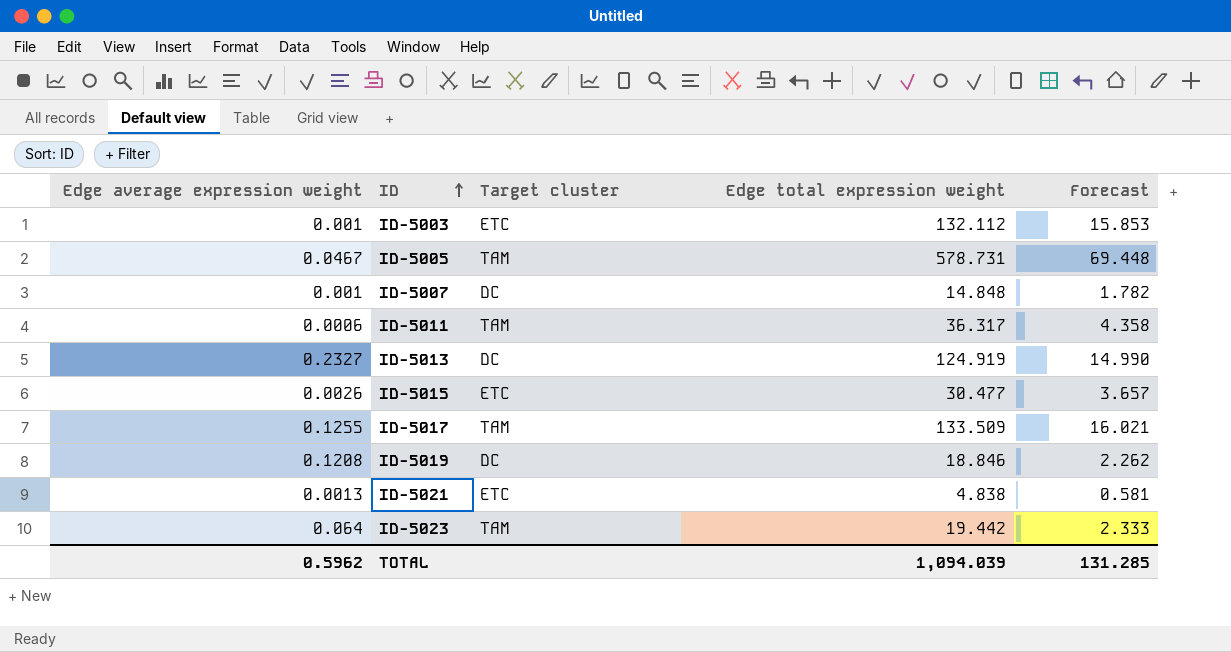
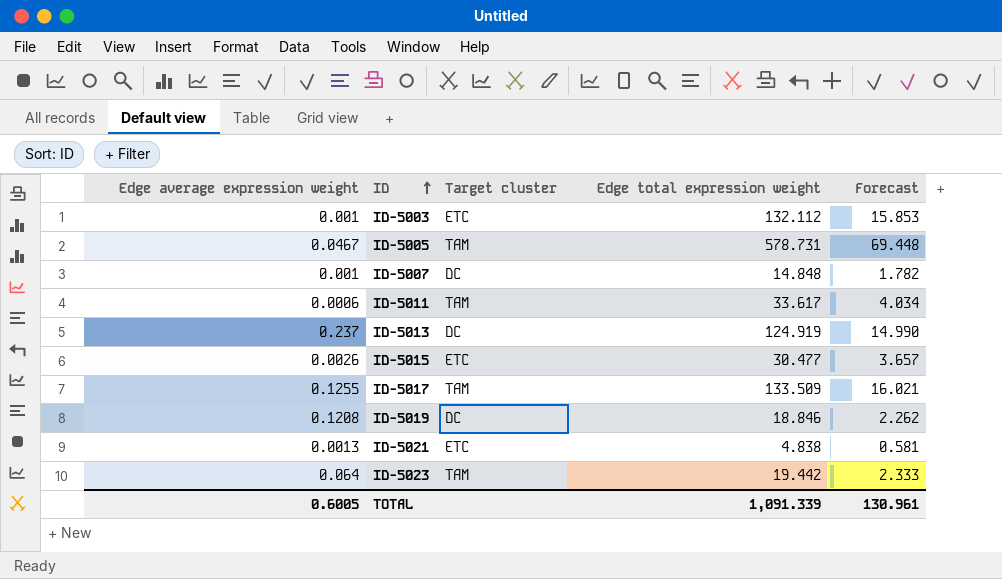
ID-5011 | Edge total expression weight: 36.317 -> 33.617
ID-5011 | Forecast: 4.358 -> 4.034
ID-5013 | Edge average expression weight: 0.2327 -> 0.237
TOTAL | Edge average expression weight: 0.5962 -> 0.6005
TOTAL | Edge total expression weight: 1,094.039 -> 1,091.339
TOTAL | Forecast: 131.285 -> 130.961

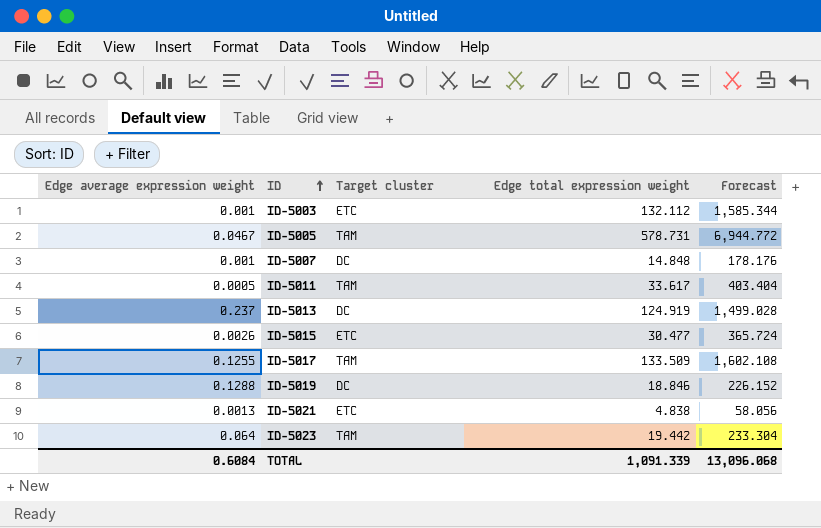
column Forecast | formula: [Edge total expression weight] * 0.12 -> [Edge total expression weight] * 12
ID-5011 | Edge average expression weight: 0.0006 -> 0.0005
ID-5019 | Edge average expression weight: 0.1208 -> 0.1288
TOTAL | Edge average expression weight: 0.6005 -> 0.6084
TOTAL | Forecast: 130.961 -> 13,096.068

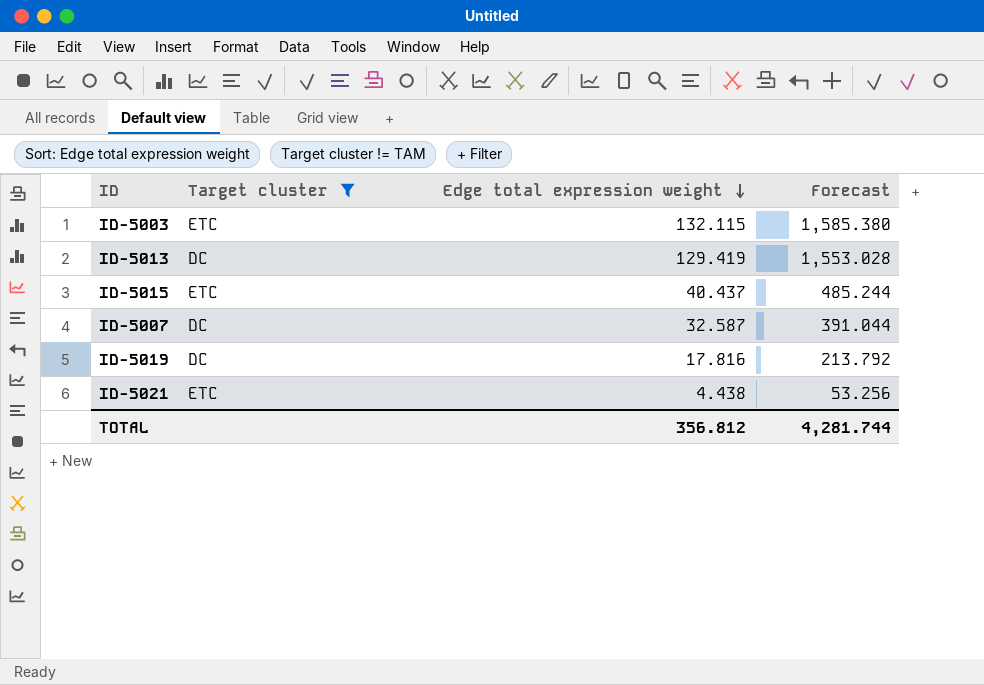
filter: none -> Target cluster != TAM
row order: ID ascending -> Edge total expression weight descending
column Edge average expression weight | position: 1 -> none
ID-5003 | Edge total expression weight: 132.112 -> 132.115
ID-5003 | Forecast: 1,585.344 -> 1,585.380
ID-5013 | Edge total expression weight: 124.919 -> 129.419
ID-5013 | Forecast: 1,499.028 -> 1,553.028
ID-5015 | Edge total expression weight: 30.477 -> 40.437
ID-5015 | Forecast: 365.724 -> 485.244
ID-5007 | Edge total expression weight: 14.848 -> 32.587
ID-5007 | Forecast: 178.176 -> 391.044
ID-5019 | Edge total expression weight: 18.846 -> 17.816
ID-5019 | Forecast: 226.152 -> 213.792
ID-5021 | Edge total expression weight: 4.838 -> 4.438
ID-5021 | Forecast: 58.056 -> 53.256
TOTAL | Edge total expression weight: 1,091.339 -> 356.812
TOTAL | Forecast: 13,096.068 -> 4,281.744

